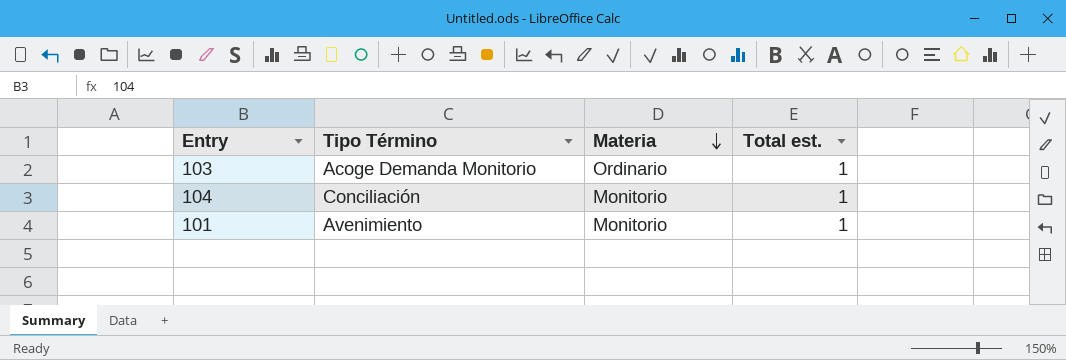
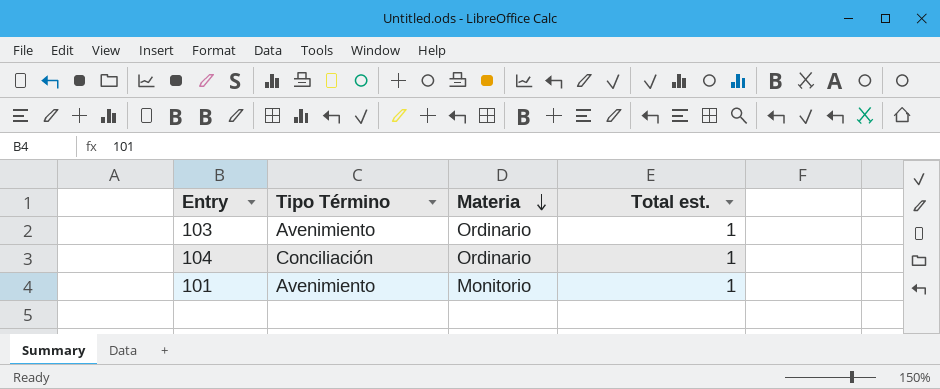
103 | Tipo Término: Acoge Demanda Monitorio -> Avenimiento
104 | Materia: Monitorio -> Ordinario

